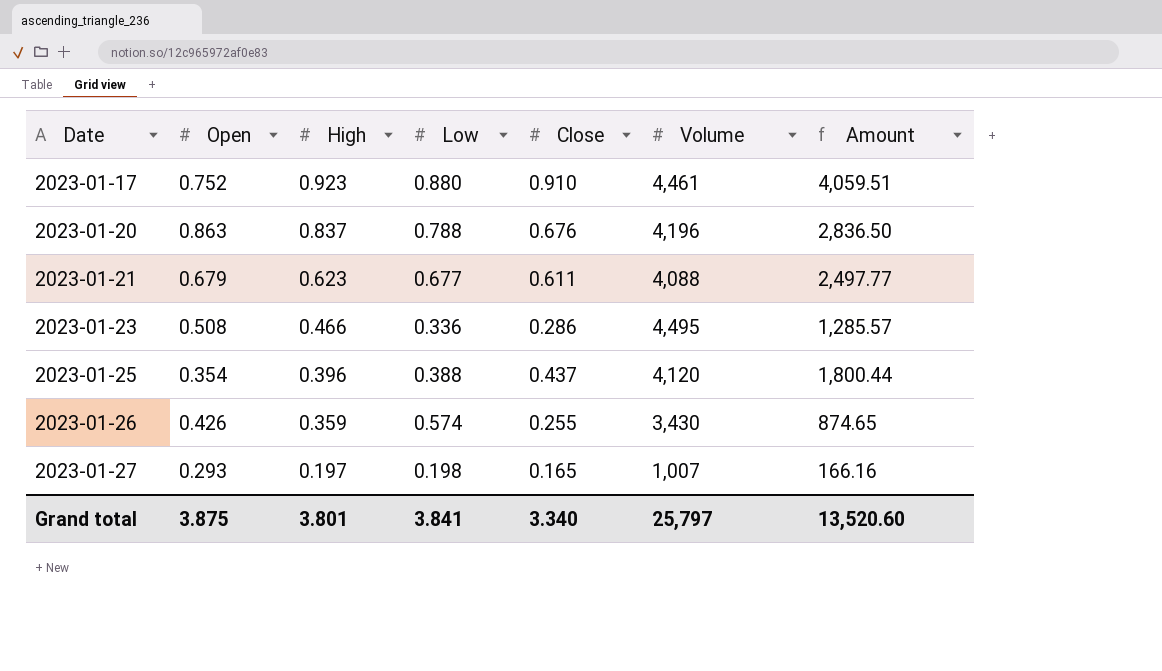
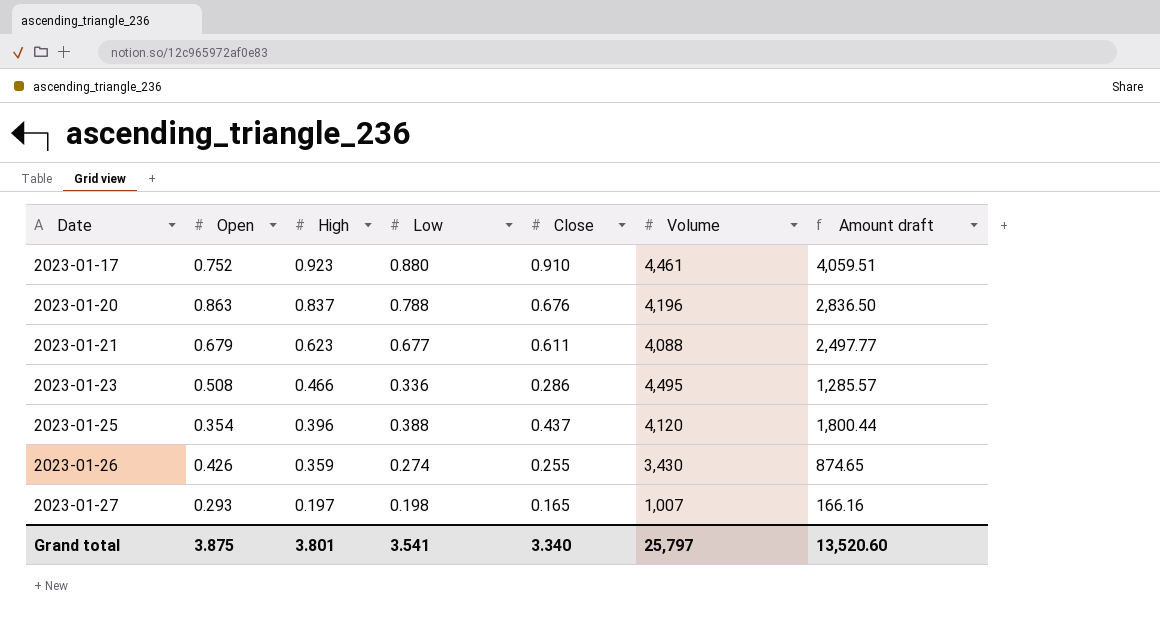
column name: Amount -> Amount draft
2023-01-26 | Low: 0.574 -> 0.274
Grand total | Low: 3.841 -> 3.541

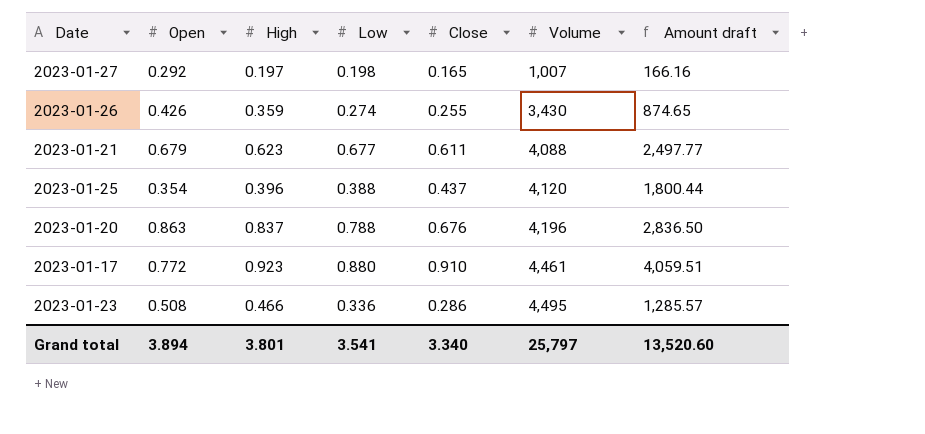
row order: Date ascending -> Volume ascending
2023-01-27 | Open: 0.293 -> 0.292
2023-01-17 | Open: 0.752 -> 0.772
Grand total | Open: 3.875 -> 3.894

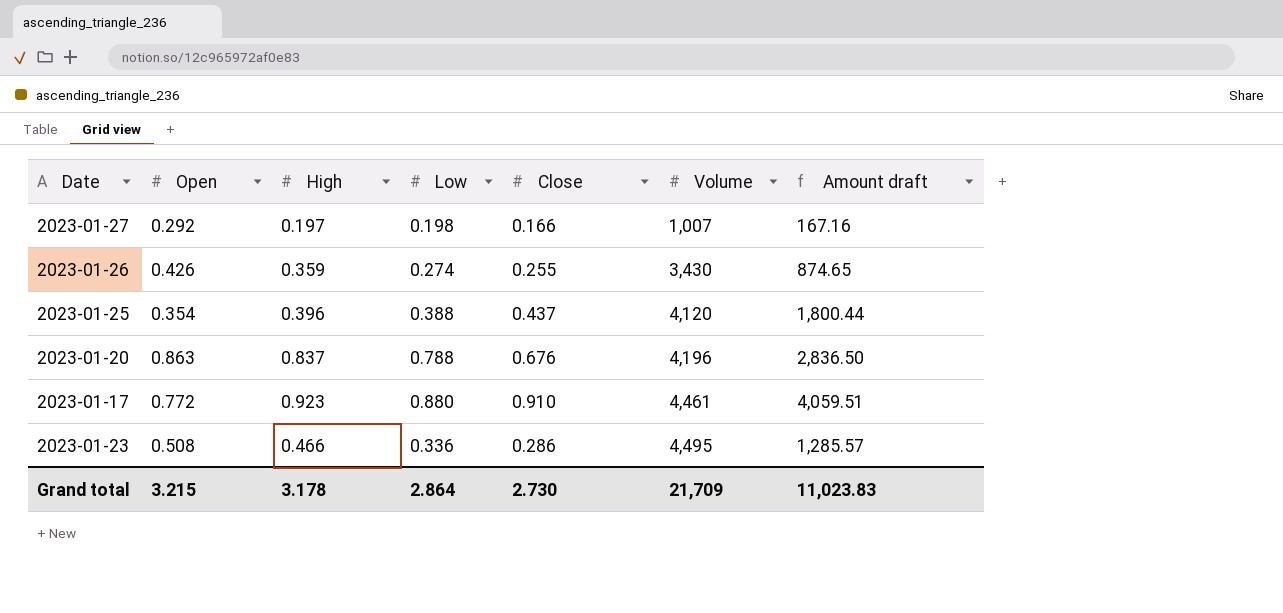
row 2023-01-21: 0.679 | 0.623 | 0.677 | 0.611 | 4,088 | 2,497.77 -> none
2023-01-27 | Close: 0.165 -> 0.166
2023-01-27 | Amount draft: 166.16 -> 167.16
Grand total | Open: 3.894 -> 3.215
Grand total | High: 3.801 -> 3.178
Grand total | Low: 3.541 -> 2.864
Grand total | Close: 3.340 -> 2.730
Grand total | Volume: 25,797 -> 21,709
Grand total | Amount draft: 13,520.60 -> 11,023.83

